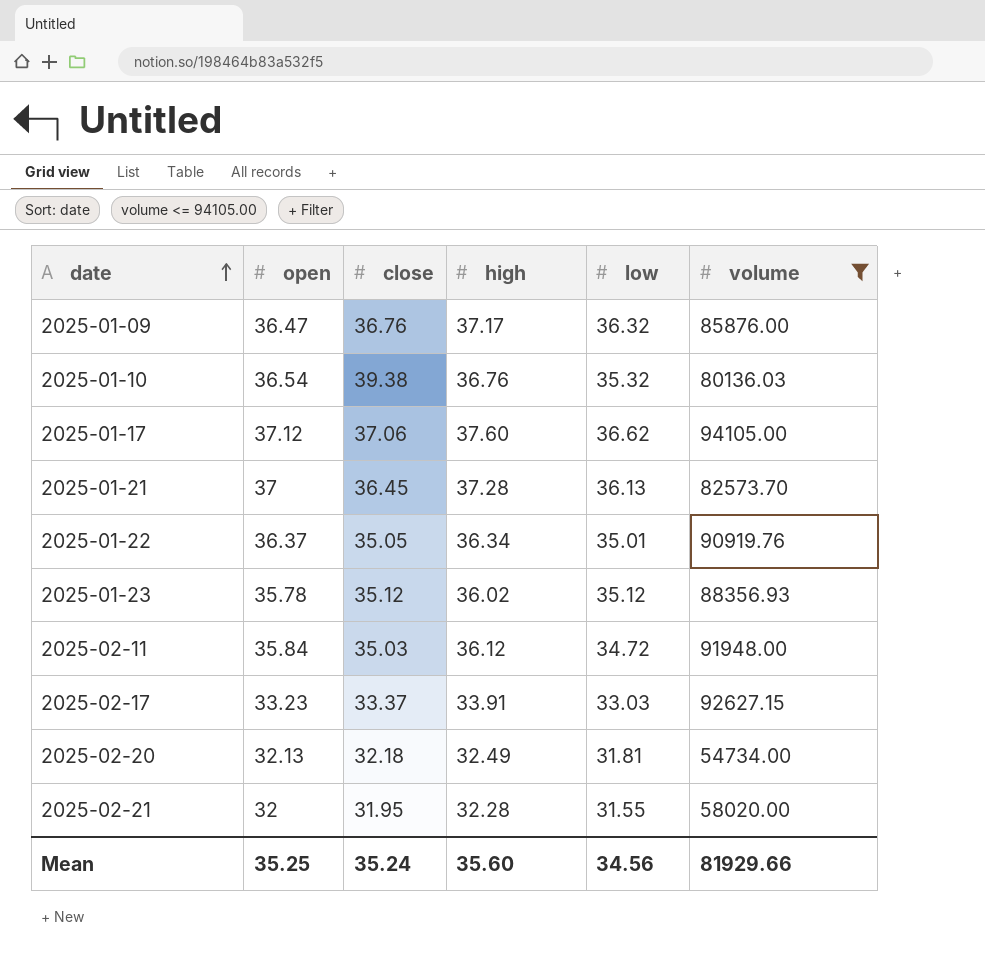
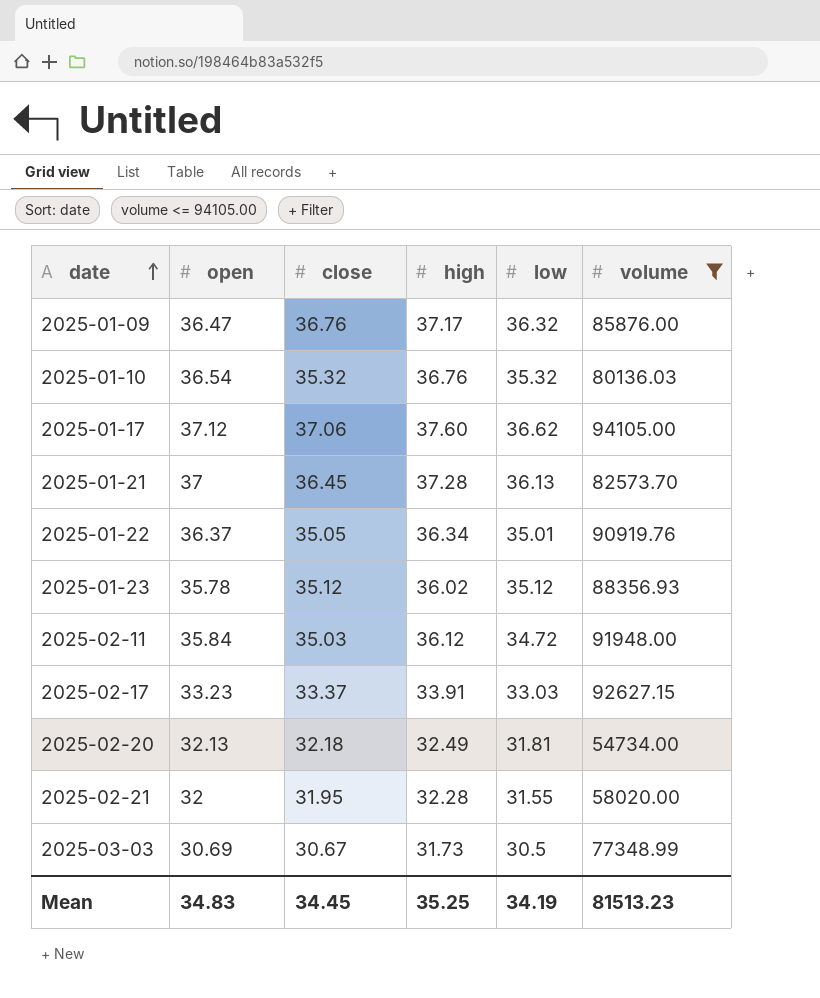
2025-01-10 | close: 39.38 -> 35.32
row 2025-03-03: none -> 30.69 | 30.67 | 31.73 | 30.5 | 77348.99
Mean | open: 35.25 -> 34.83
Mean | close: 35.24 -> 34.45
Mean | high: 35.60 -> 35.25
Mean | low: 34.56 -> 34.19
Mean | volume: 81929.66 -> 81513.23

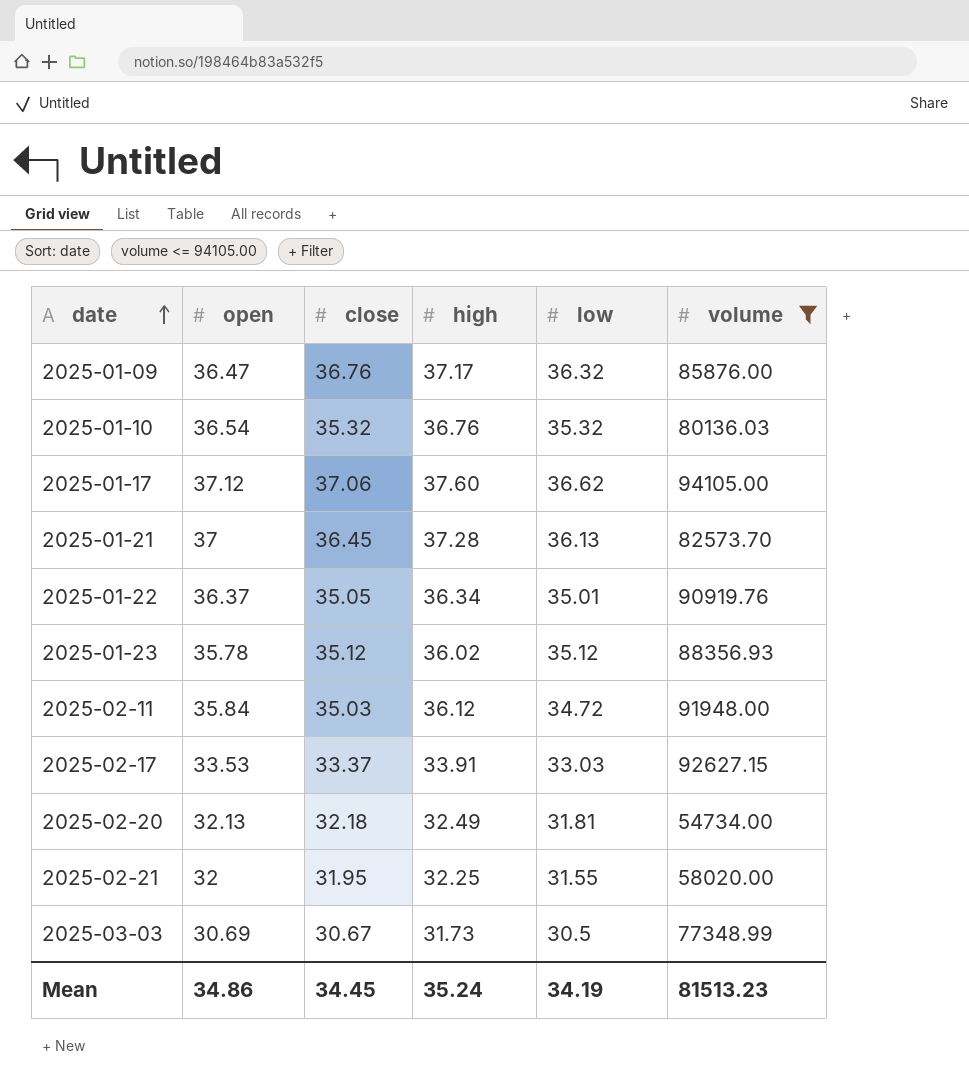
2025-02-17 | open: 33.23 -> 33.53
2025-02-21 | high: 32.28 -> 32.25
Mean | open: 34.83 -> 34.86
Mean | high: 35.25 -> 35.24

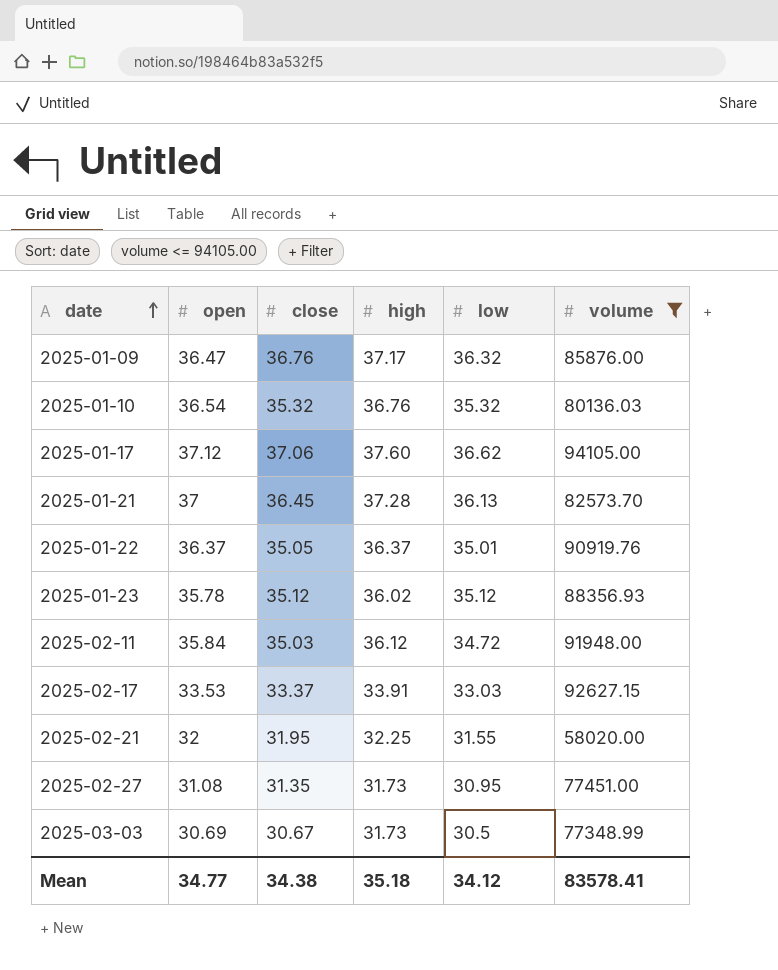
row 2025-02-20: 32.13 | 32.18 | 32.49 | 31.81 | 54734.00 -> none
2025-01-22 | high: 36.34 -> 36.37
row 2025-02-27: none -> 31.08 | 31.35 | 31.73 | 30.95 | 77451.00
Mean | open: 34.86 -> 34.77
Mean | close: 34.45 -> 34.38
Mean | high: 35.24 -> 35.18
Mean | low: 34.19 -> 34.12
Mean | volume: 81513.23 -> 83578.41

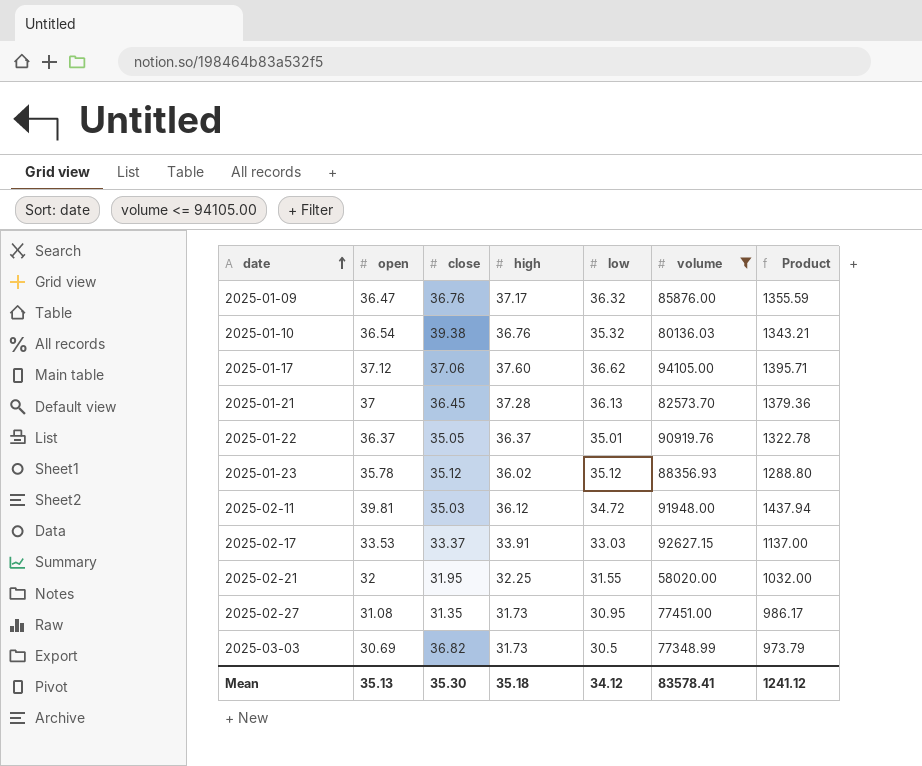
column Product | formula: none -> [open] * [high]
2025-01-10 | close: 35.32 -> 39.38
2025-02-11 | open: 35.84 -> 39.81
2025-03-03 | close: 30.67 -> 36.82
Mean | open: 34.77 -> 35.13
Mean | close: 34.38 -> 35.30

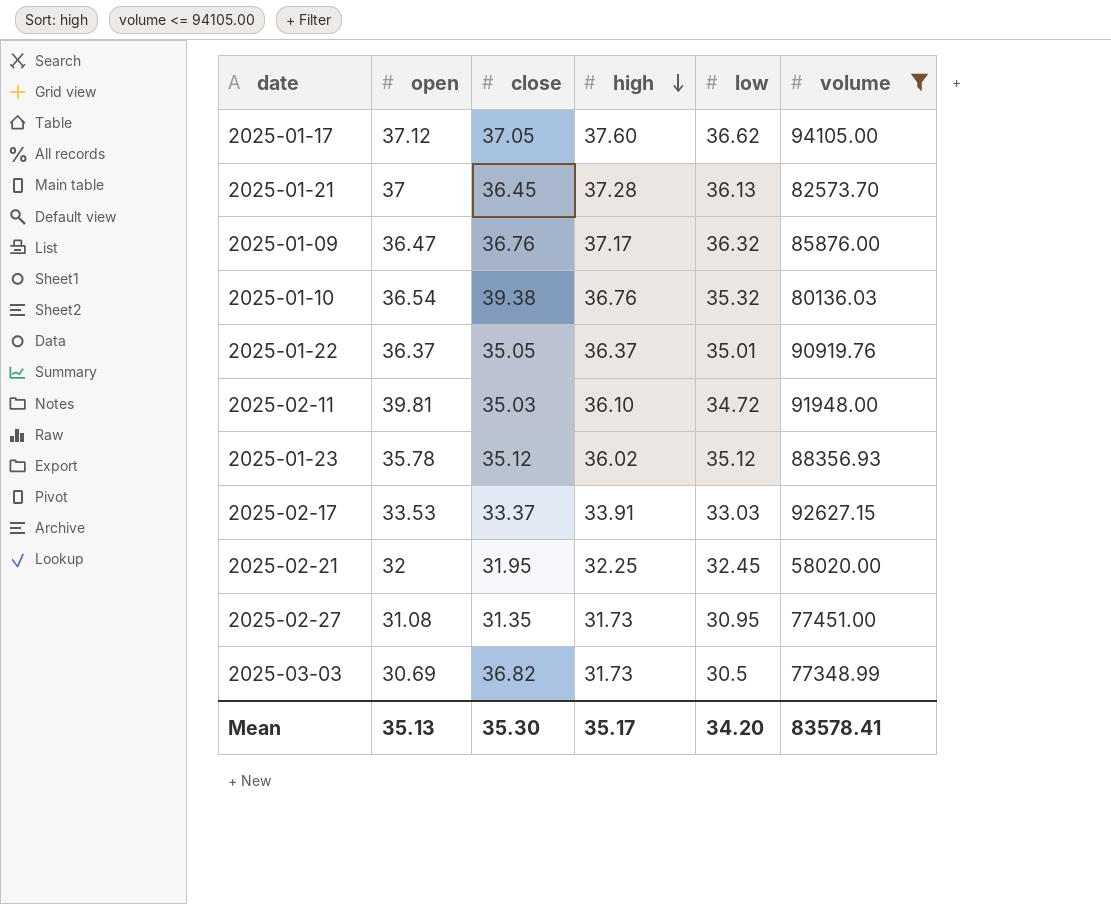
row order: date ascending -> high descending
column Product | formula: [open] * [high] -> none
2025-01-17 | close: 37.06 -> 37.05
2025-02-11 | high: 36.12 -> 36.10
2025-02-21 | low: 31.55 -> 32.45
Mean | high: 35.18 -> 35.17
Mean | low: 34.12 -> 34.20

